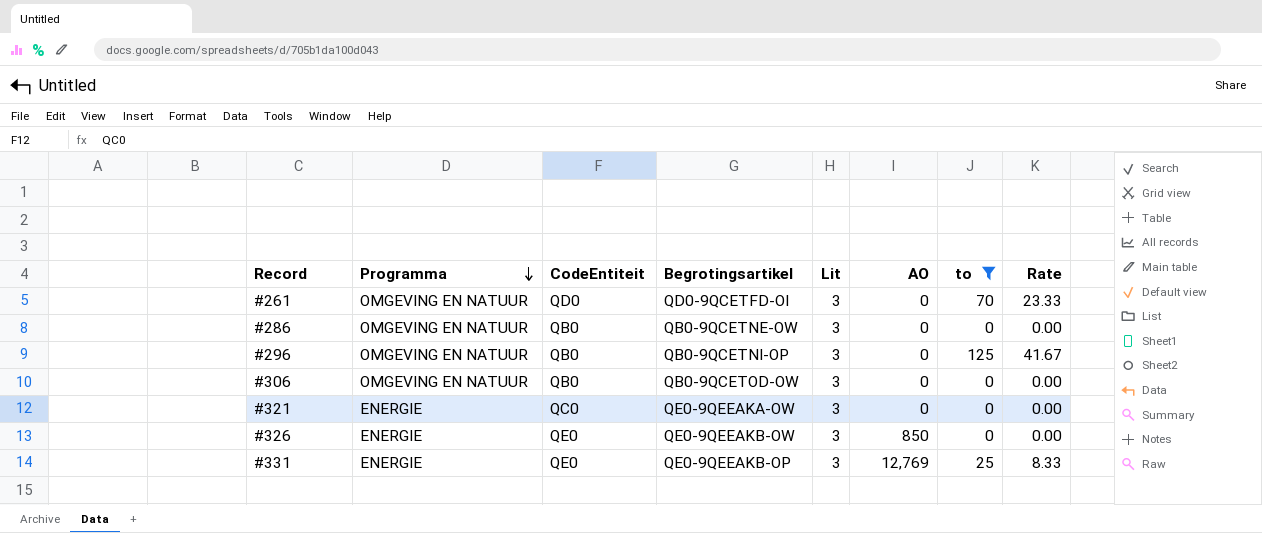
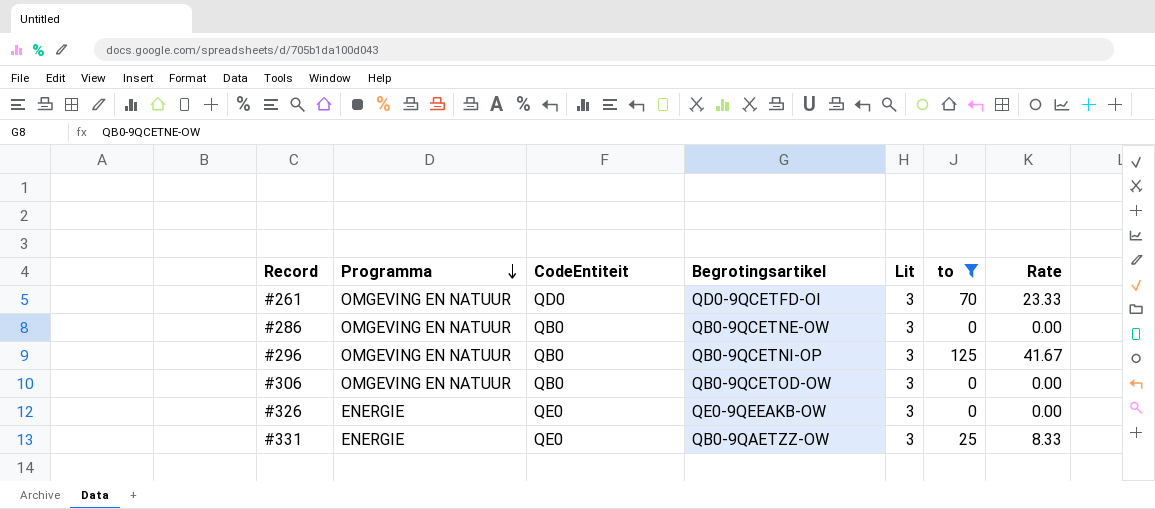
column AO | position: 6 -> none
row #321: ENERGIE | QC0 | QE0-9QEEAKA-OW | 3 | 0 | 0 | 0.00 -> none
#331 | Begrotingsartikel: QE0-9QEEAKB-OP -> QB0-9QAETZZ-OW

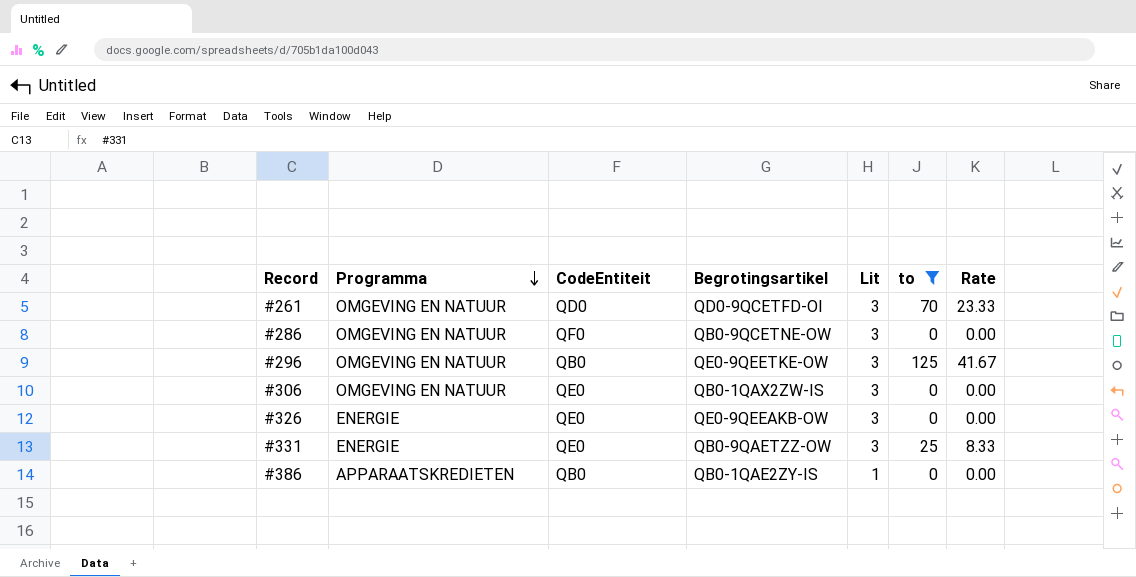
#286 | CodeEntiteit: QB0 -> QF0
#296 | Begrotingsartikel: QB0-9QCETNI-OP -> QE0-9QEETKE-OW
#306 | CodeEntiteit: QB0 -> QE0
#306 | Begrotingsartikel: QB0-9QCETOD-OW -> QB0-1QAX2ZW-IS
row #386: none -> APPARAATSKREDIETEN | QB0 | QB0-1QAE2ZY-IS | 1 | 0 | 0.00

